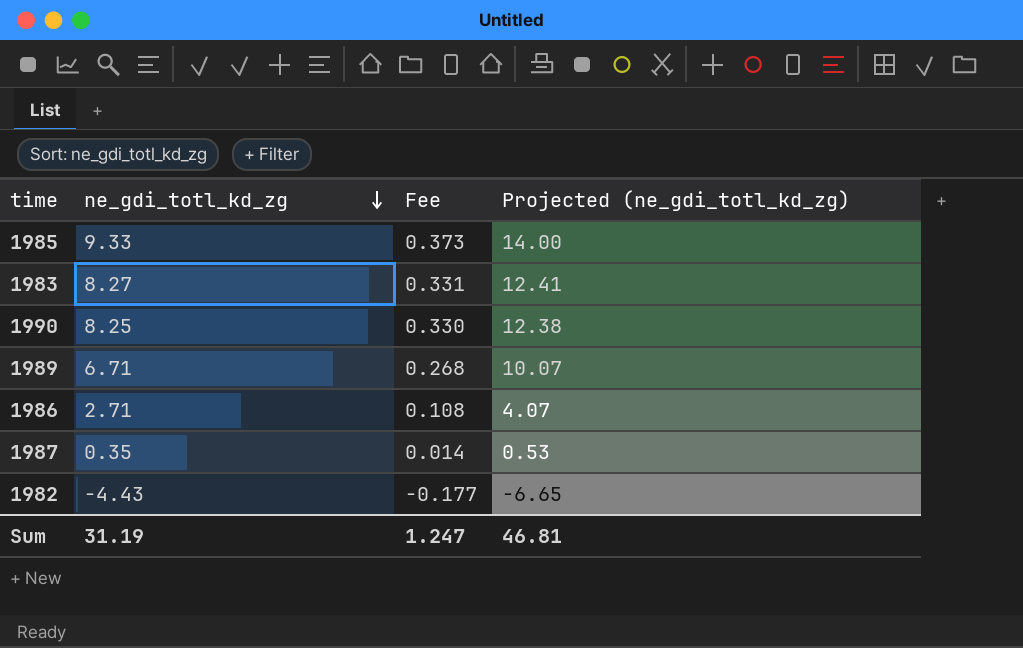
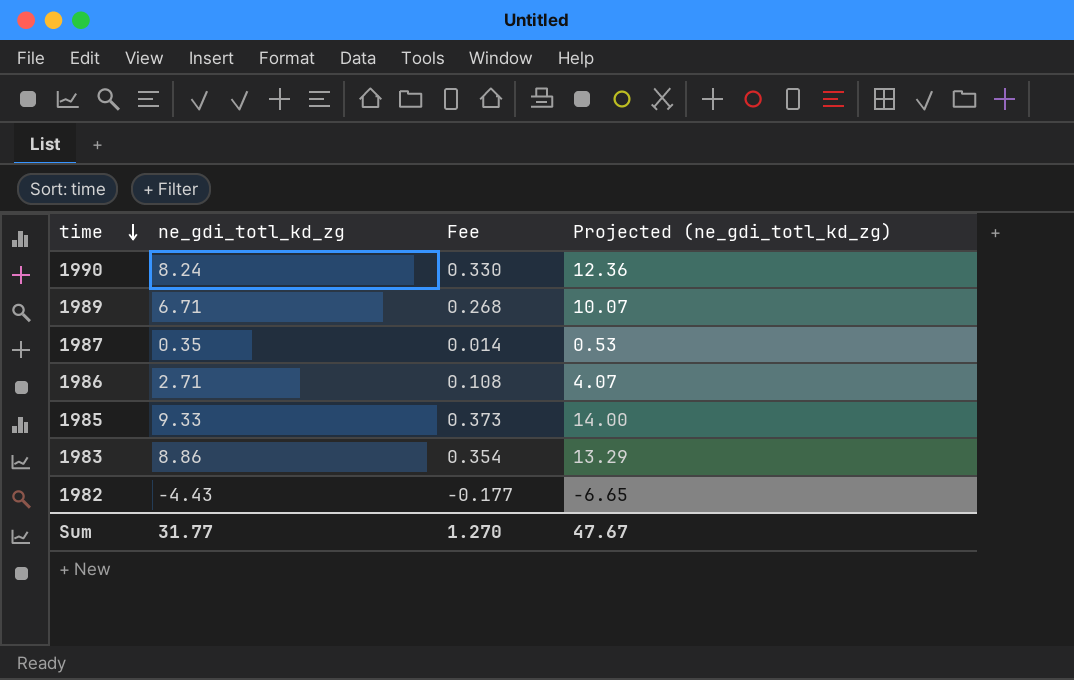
row order: ne_gdi_totl_kd_zg descending -> time descending
1990 | ne_gdi_totl_kd_zg: 8.25 -> 8.24
1990 | Projected (ne_gdi_totl_kd_zg): 12.38 -> 12.36
1983 | ne_gdi_totl_kd_zg: 8.27 -> 8.86
1983 | Fee: 0.331 -> 0.354
1983 | Projected (ne_gdi_totl_kd_zg): 12.41 -> 13.29
Sum | ne_gdi_totl_kd_zg: 31.19 -> 31.77
Sum | Fee: 1.247 -> 1.270
Sum | Projected (ne_gdi_totl_kd_zg): 46.81 -> 47.67

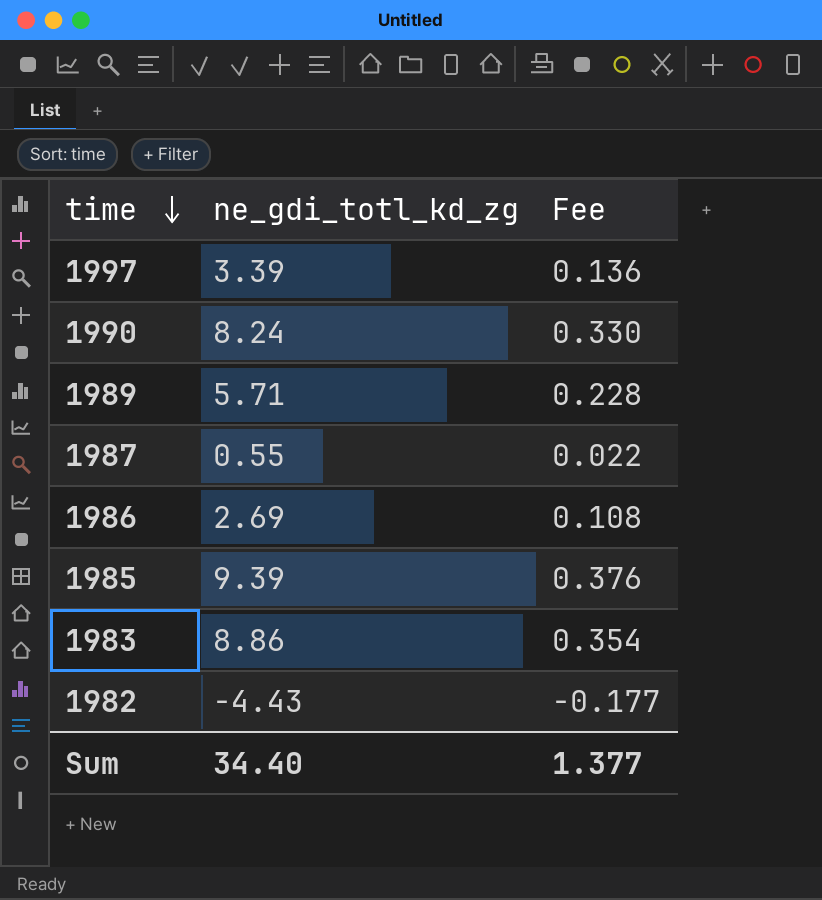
column Projected (ne_gdi_totl_kd_zg) | formula: [ne_gdi_totl_kd_zg] * 1.5 -> none
row 1997: none -> 3.39 | 0.136
1989 | ne_gdi_totl_kd_zg: 6.71 -> 5.71
1989 | Fee: 0.268 -> 0.228
1987 | ne_gdi_totl_kd_zg: 0.35 -> 0.55
1987 | Fee: 0.014 -> 0.022
1986 | ne_gdi_totl_kd_zg: 2.71 -> 2.69
1985 | ne_gdi_totl_kd_zg: 9.33 -> 9.39
1985 | Fee: 0.373 -> 0.376
Sum | ne_gdi_totl_kd_zg: 31.77 -> 34.40
Sum | Fee: 1.270 -> 1.377

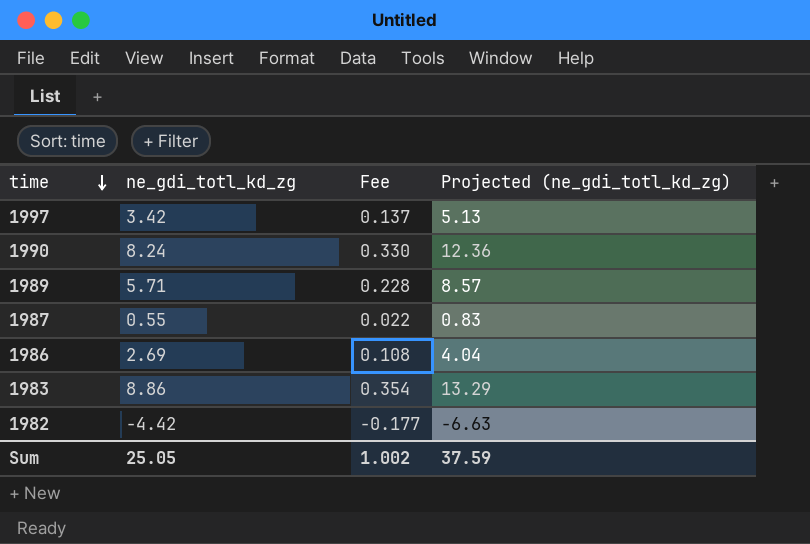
column Projected (ne_gdi_totl_kd_zg) | formula: none -> [ne_gdi_totl_kd_zg] * 1.5
row 1985: 9.39 | 0.376 -> none
1997 | ne_gdi_totl_kd_zg: 3.39 -> 3.42
1997 | Fee: 0.136 -> 0.137
1982 | ne_gdi_totl_kd_zg: -4.43 -> -4.42
Sum | ne_gdi_totl_kd_zg: 34.40 -> 25.05
Sum | Fee: 1.377 -> 1.002

